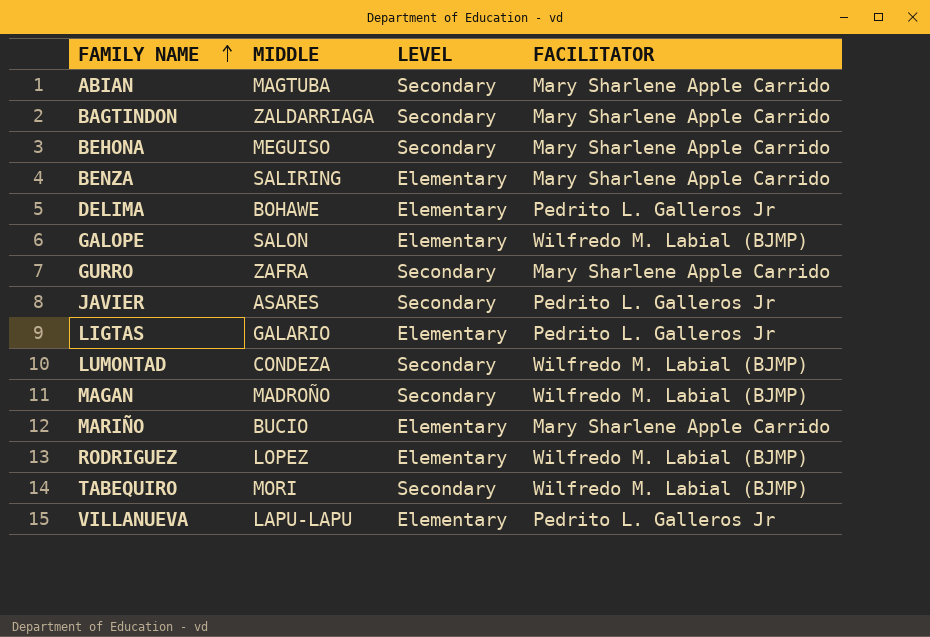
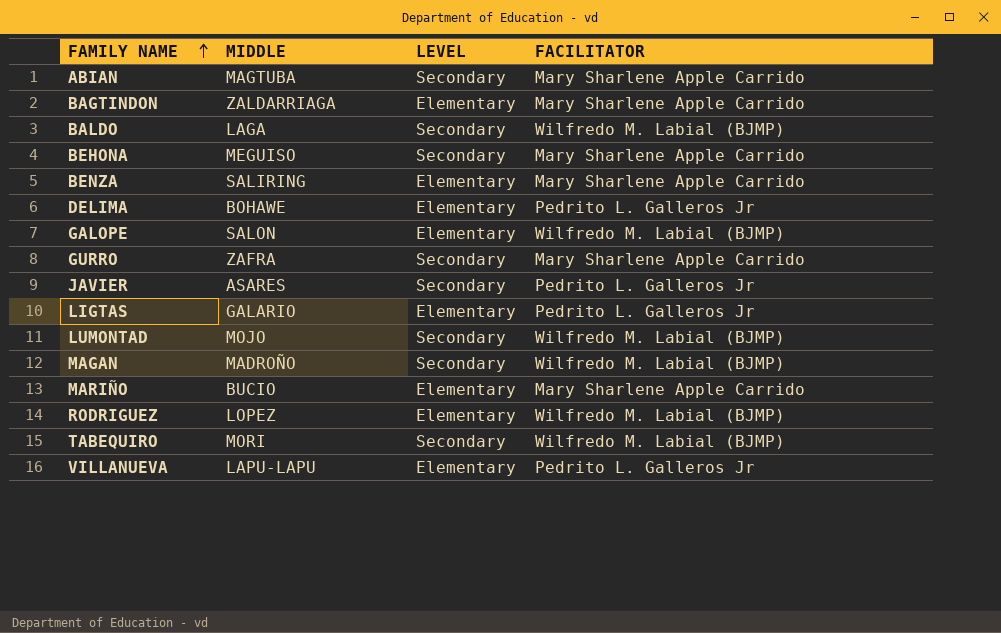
BAGTINDON | LEVEL: Secondary -> Elementary
row BALDO: none -> LAGA | Secondary | Wilfredo M. Labial (BJMP)
LUMONTAD | MIDDLE: CONDEZA -> MOJO

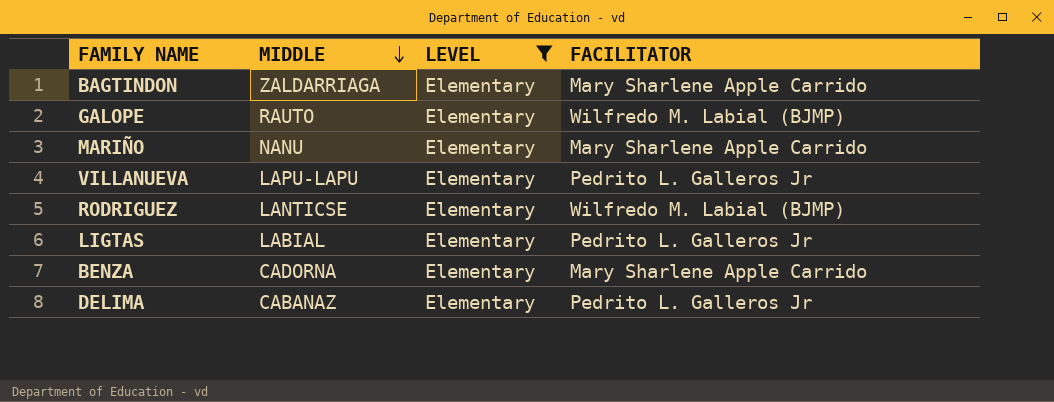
filter: none -> LEVEL = Elementary
row order: FAMILY NAME ascending -> MIDDLE descending
GALOPE | MIDDLE: SALON -> RAUTO
MARIÑO | MIDDLE: BUCIO -> NANU
RODRIGUEZ | MIDDLE: LOPEZ -> LANTICSE
LIGTAS | MIDDLE: GALARIO -> LABIAL
BENZA | MIDDLE: SALIRING -> CADORNA
DELIMA | MIDDLE: BOHAWE -> CABANAZ

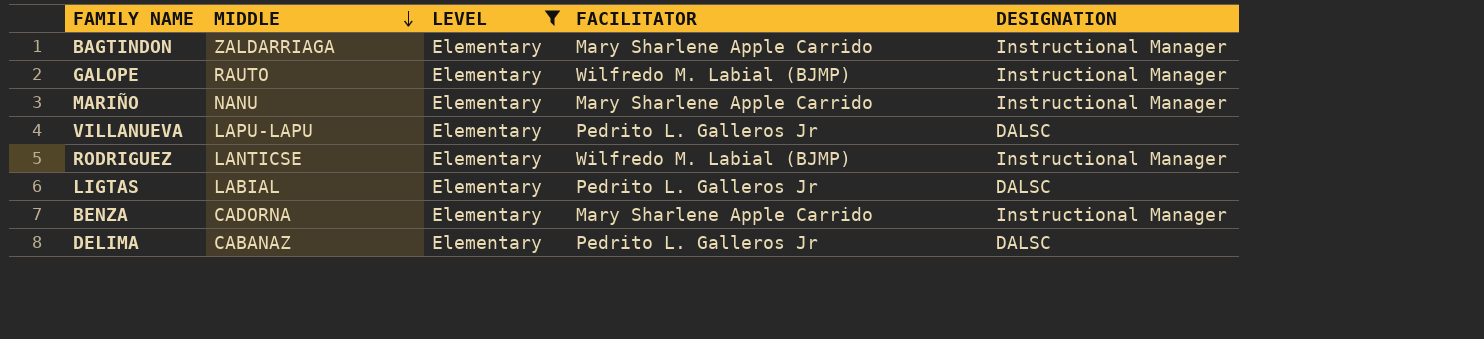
column DESIGNATION | position: none -> 5

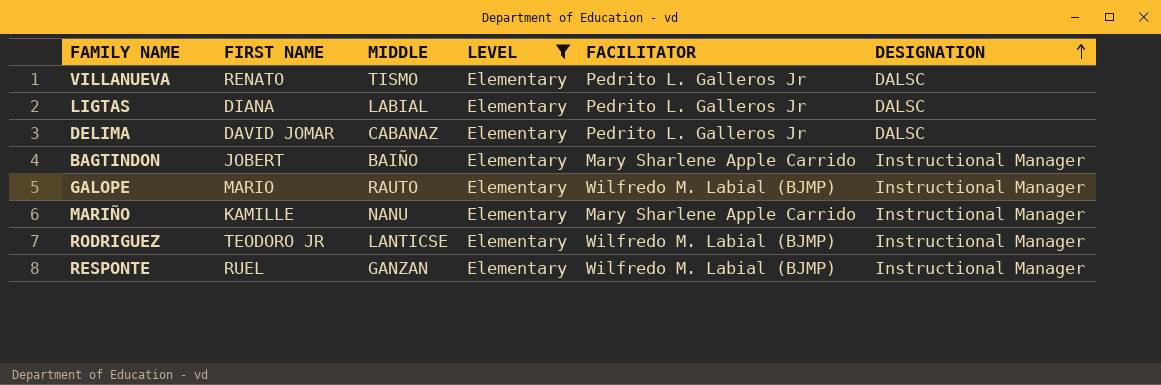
row order: MIDDLE descending -> DESIGNATION ascending
column FIRST NAME | position: none -> 2
row BENZA: CADORNA | Elementary | Mary Sharlene Apple Carrido | Instructional Manager -> none
VILLANUEVA | MIDDLE: LAPU-LAPU -> TISMO
BAGTINDON | MIDDLE: ZALDARRIAGA -> BAIÑO
row RESPONTE: none -> RUEL | GANZAN | Elementary | Wilfredo M. Labial (BJMP) | Instructional Manager

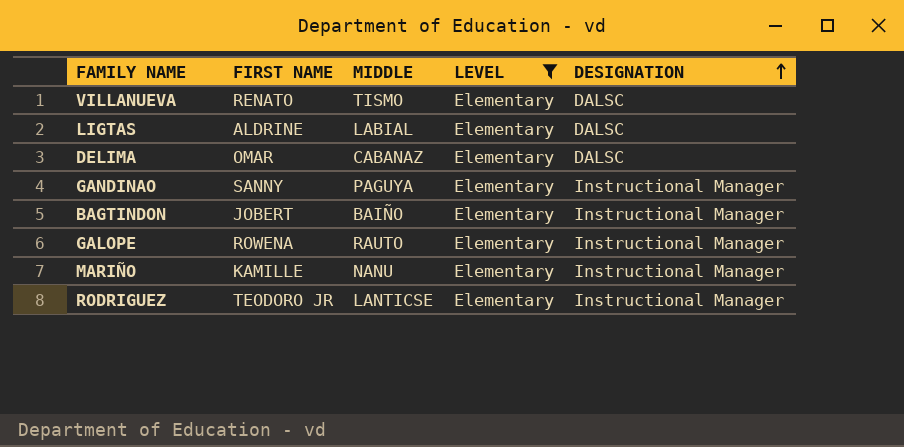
column FACILITATOR | position: 5 -> none
row RESPONTE: RUEL | GANZAN | Elementary | Wilfredo M. Labial (BJMP) | Instructional Manager -> none
LIGTAS | FIRST NAME: DIANA -> ALDRINE
DELIMA | FIRST NAME: DAVID JOMAR -> OMAR
row GANDINAO: none -> SANNY | PAGUYA | Elementary | Instructional Manager
GALOPE | FIRST NAME: MARIO -> ROWENA

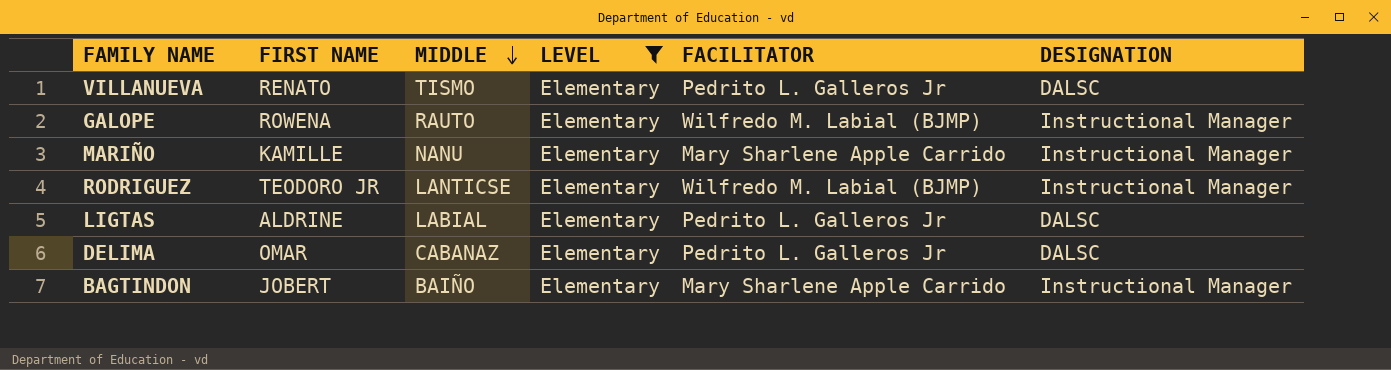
row order: DESIGNATION ascending -> MIDDLE descending
column FACILITATOR | position: none -> 5
row GANDINAO: SANNY | PAGUYA | Elementary | Instructional Manager -> none

